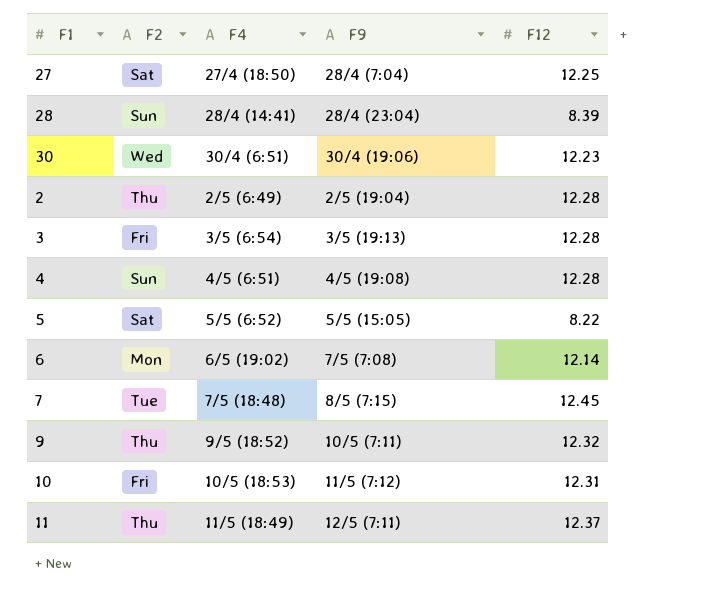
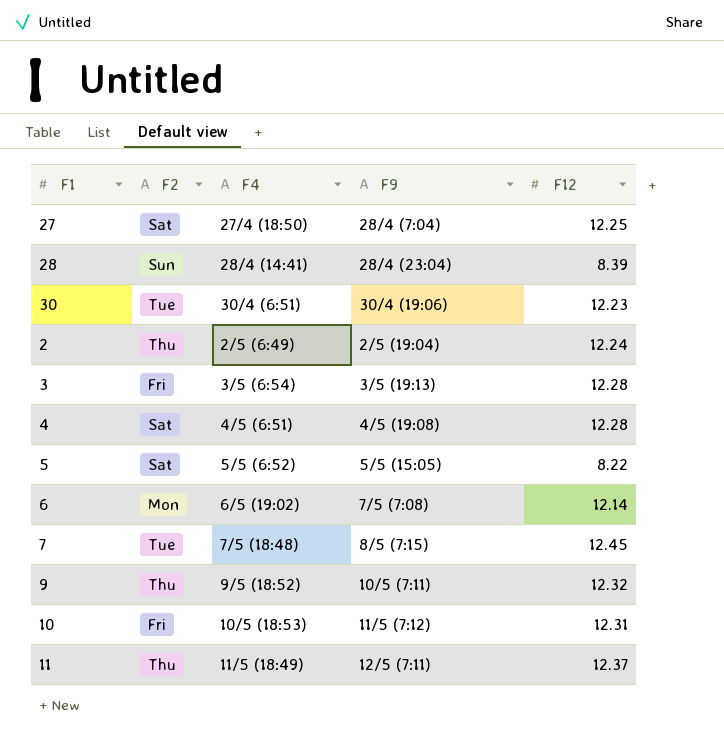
30 | F2: Wed -> Tue
2 | F12: 12.28 -> 12.24
4 | F2: Sun -> Sat

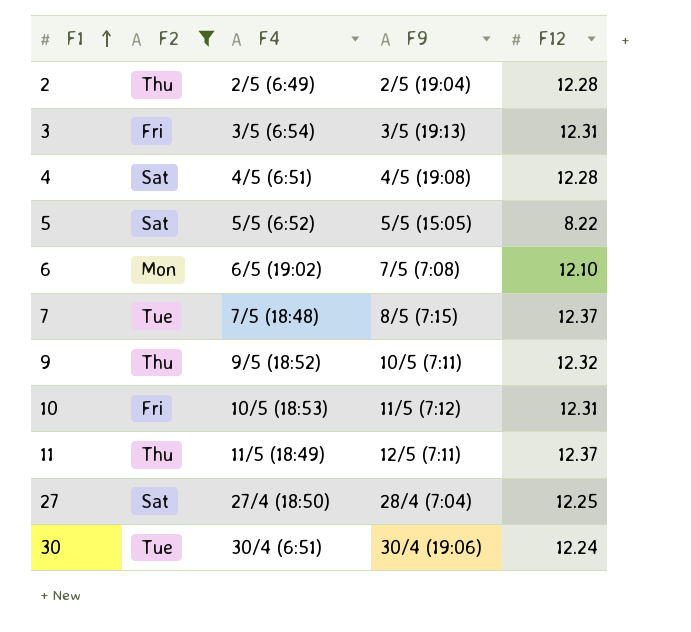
filter: none -> F2 != Sun
row order: none -> F1 ascending
2 | F12: 12.24 -> 12.28
3 | F12: 12.28 -> 12.31
6 | F12: 12.14 -> 12.10
7 | F12: 12.45 -> 12.37
30 | F12: 12.23 -> 12.24

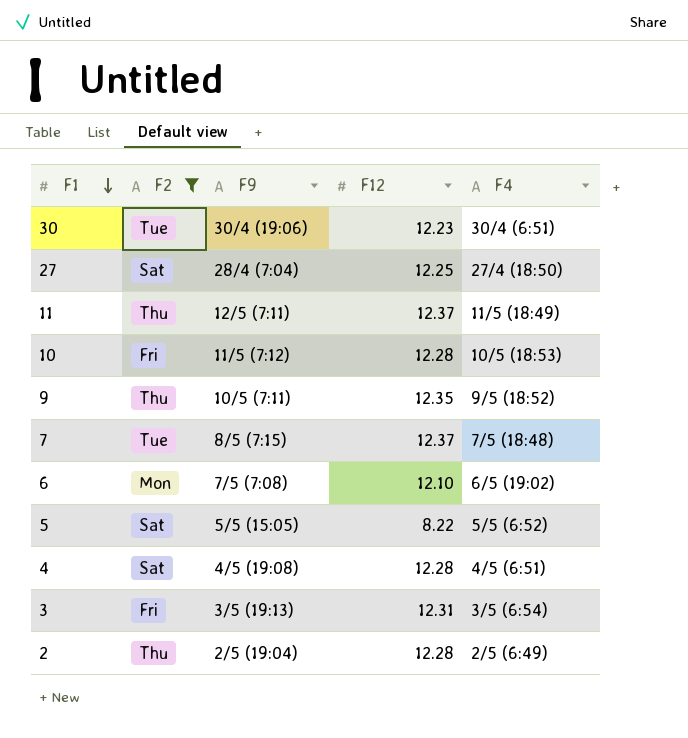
row order: F1 ascending -> F1 descending
column F4 | position: 3 -> 5
30 | F12: 12.24 -> 12.23
10 | F12: 12.31 -> 12.28
9 | F12: 12.32 -> 12.35

